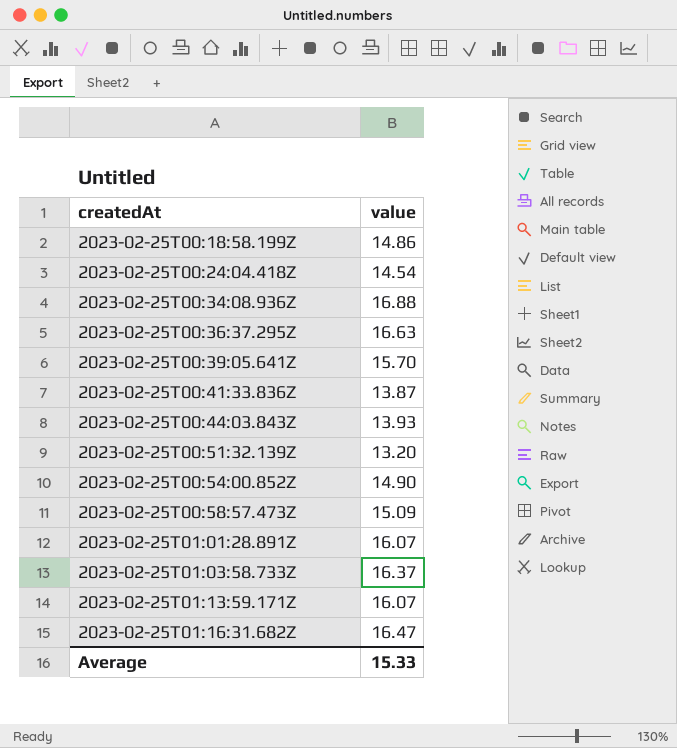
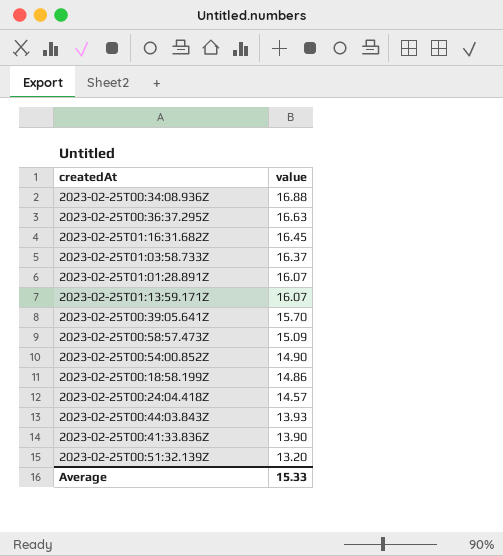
row order: createdAt ascending -> value descending
2023-02-25T01:16:31.682Z | value: 16.47 -> 16.45
2023-02-25T00:24:04.418Z | value: 14.54 -> 14.57
2023-02-25T00:41:33.836Z | value: 13.87 -> 13.90

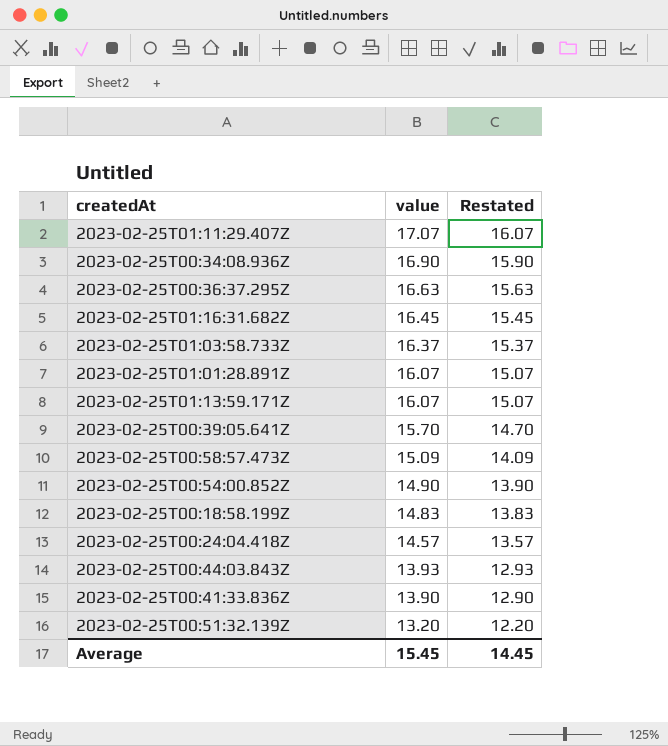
column Restated | formula: none -> [value] - 1
row 2023-02-25T01:11:29.407Z: none -> 17.07 | 16.07
2023-02-25T00:34:08.936Z | value: 16.88 -> 16.90
2023-02-25T00:18:58.199Z | value: 14.86 -> 14.83
Average | value: 15.33 -> 15.45

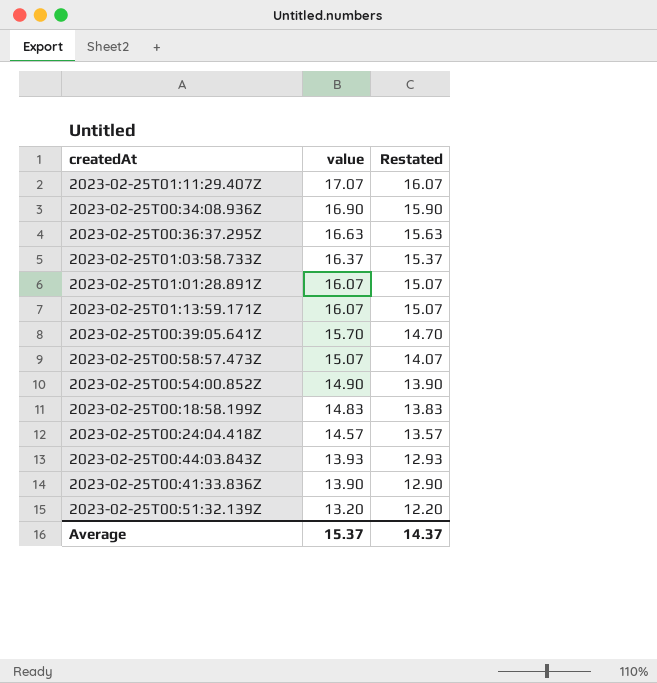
row 2023-02-25T01:16:31.682Z: 16.45 | 15.45 -> none
2023-02-25T00:58:57.473Z | value: 15.09 -> 15.07
2023-02-25T00:58:57.473Z | Restated: 14.09 -> 14.07
Average | value: 15.45 -> 15.37
Average | Restated: 14.45 -> 14.37

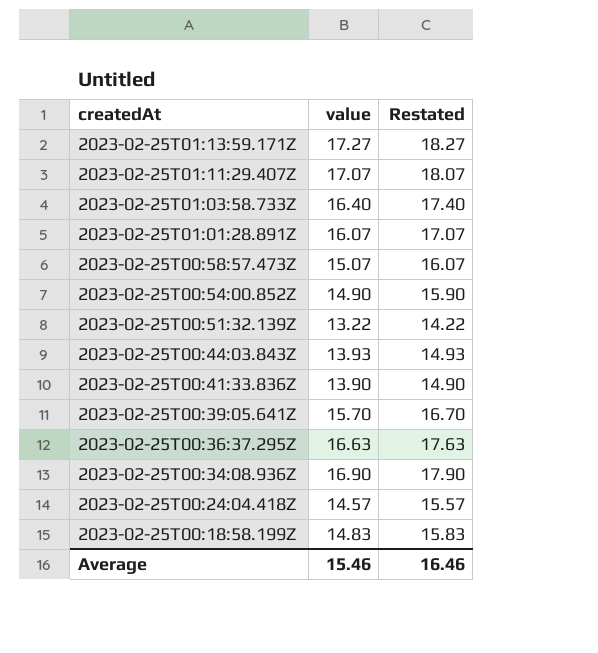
row order: value descending -> createdAt descending
column Restated | formula: [value] - 1 -> [value] + 1
2023-02-25T01:13:59.171Z | value: 16.07 -> 17.27
2023-02-25T01:03:58.733Z | value: 16.37 -> 16.40
2023-02-25T00:51:32.139Z | value: 13.20 -> 13.22
Average | value: 15.37 -> 15.46
Average | Restated: 14.37 -> 16.46

